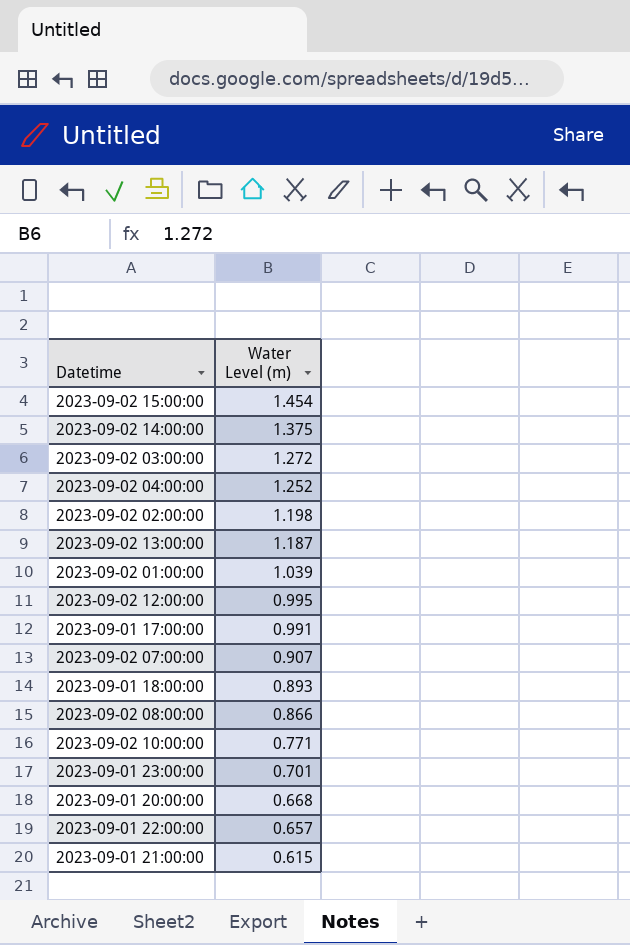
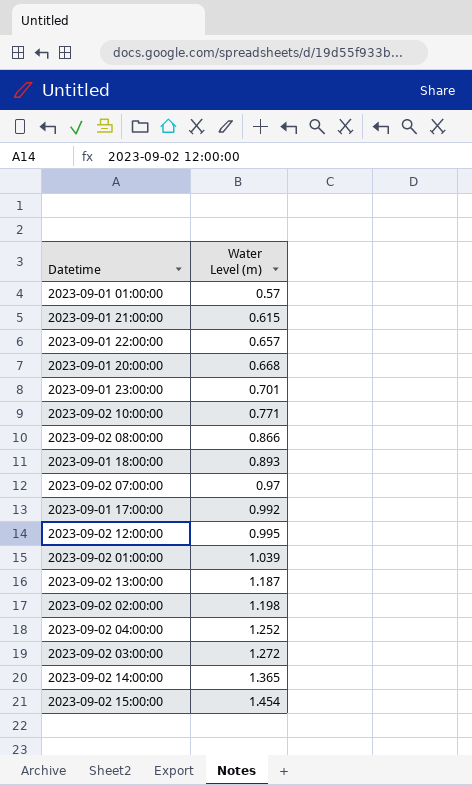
row order: Water Level (m) descending -> Water Level (m) ascending
row 2023-09-01 01:00:00: none -> 0.57
2023-09-02 07:00:00 | Water Level (m): 0.907 -> 0.97
2023-09-01 17:00:00 | Water Level (m): 0.991 -> 0.992
2023-09-02 14:00:00 | Water Level (m): 1.375 -> 1.365

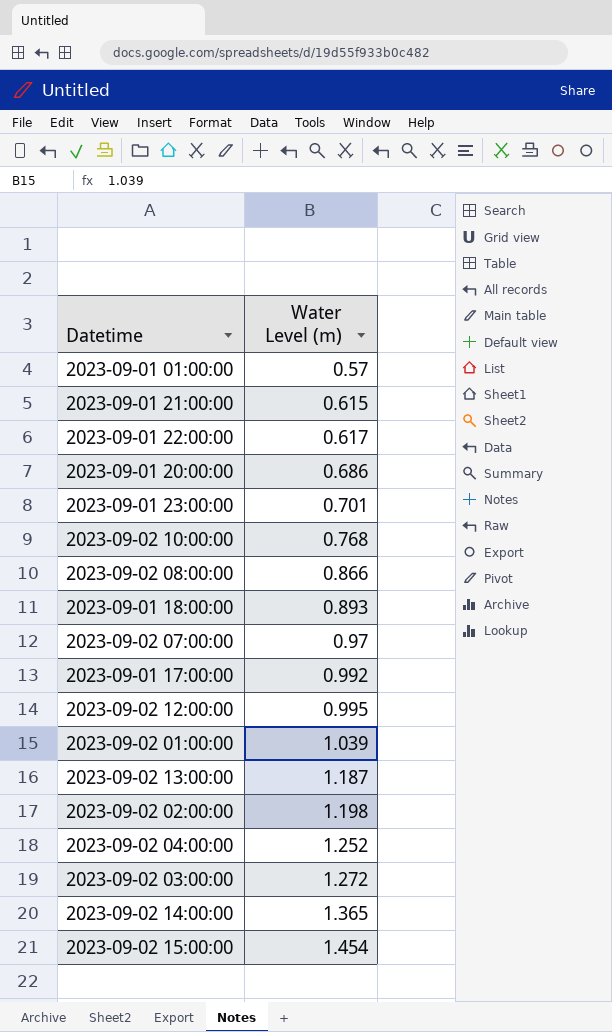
2023-09-01 22:00:00 | Water Level (m): 0.657 -> 0.617
2023-09-01 20:00:00 | Water Level (m): 0.668 -> 0.686
2023-09-02 10:00:00 | Water Level (m): 0.771 -> 0.768

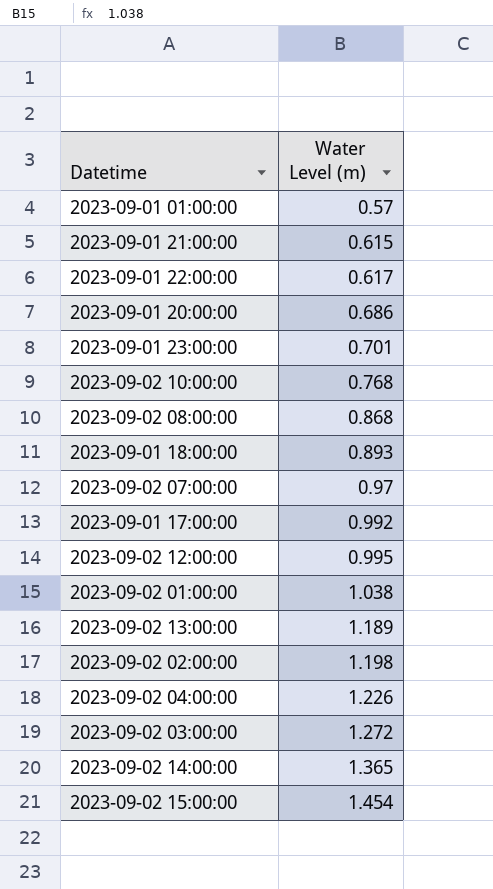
2023-09-02 08:00:00 | Water Level (m): 0.866 -> 0.868
2023-09-02 01:00:00 | Water Level (m): 1.039 -> 1.038
2023-09-02 13:00:00 | Water Level (m): 1.187 -> 1.189
2023-09-02 04:00:00 | Water Level (m): 1.252 -> 1.226

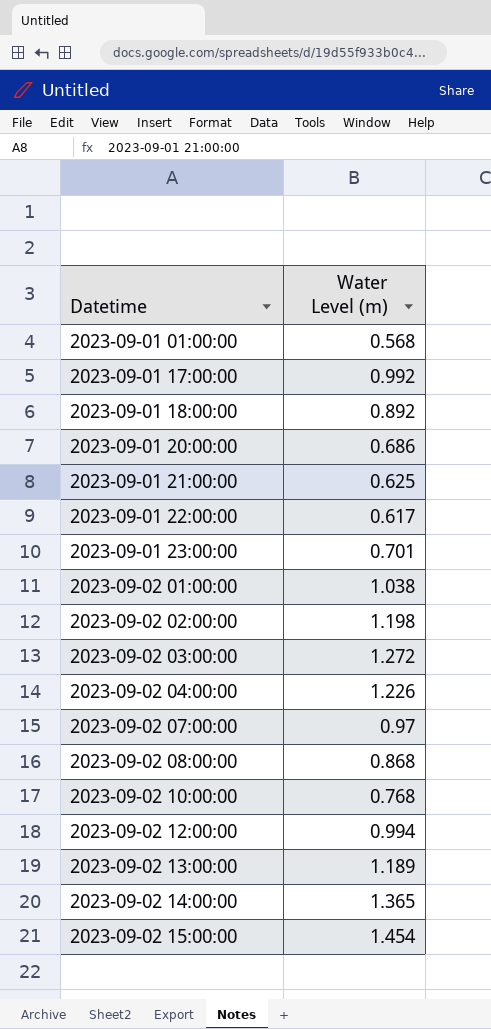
row order: Water Level (m) ascending -> Datetime ascending
2023-09-01 01:00:00 | Water Level (m): 0.57 -> 0.568
2023-09-01 18:00:00 | Water Level (m): 0.893 -> 0.892
2023-09-01 21:00:00 | Water Level (m): 0.615 -> 0.625
2023-09-02 12:00:00 | Water Level (m): 0.995 -> 0.994

